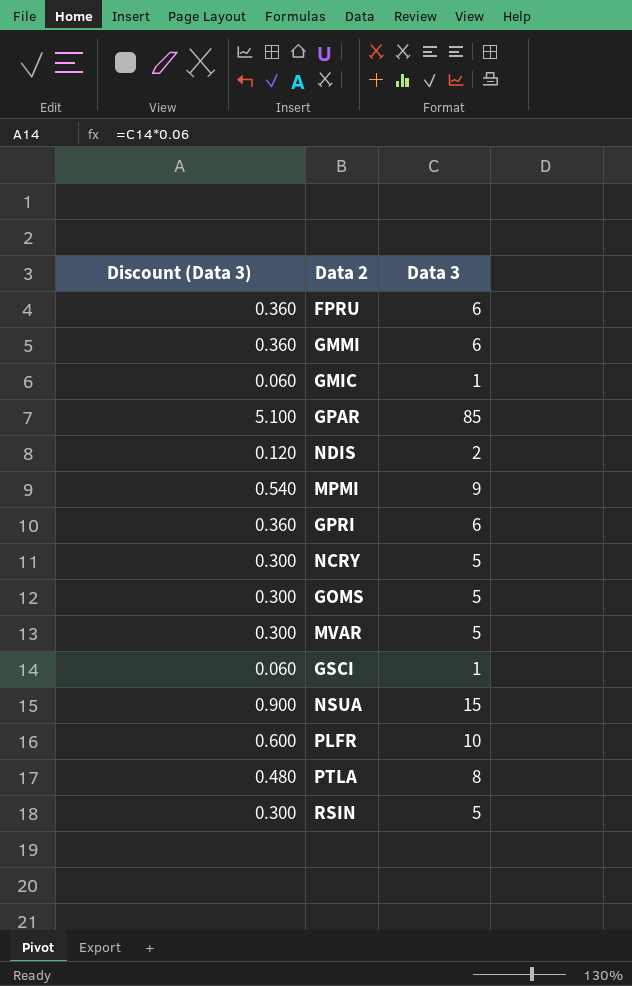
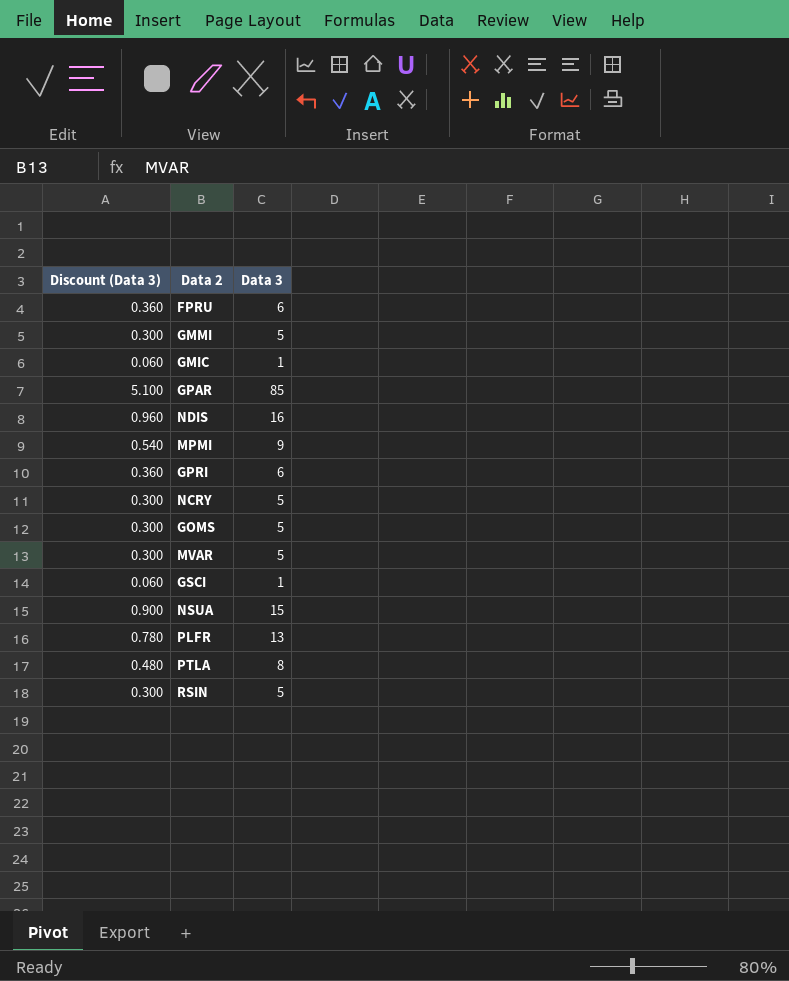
GMMI | Discount (Data 3): 0.360 -> 0.300
GMMI | Data 3: 6 -> 5
NDIS | Discount (Data 3): 0.120 -> 0.960
NDIS | Data 3: 2 -> 16
PLFR | Discount (Data 3): 0.600 -> 0.780
PLFR | Data 3: 10 -> 13

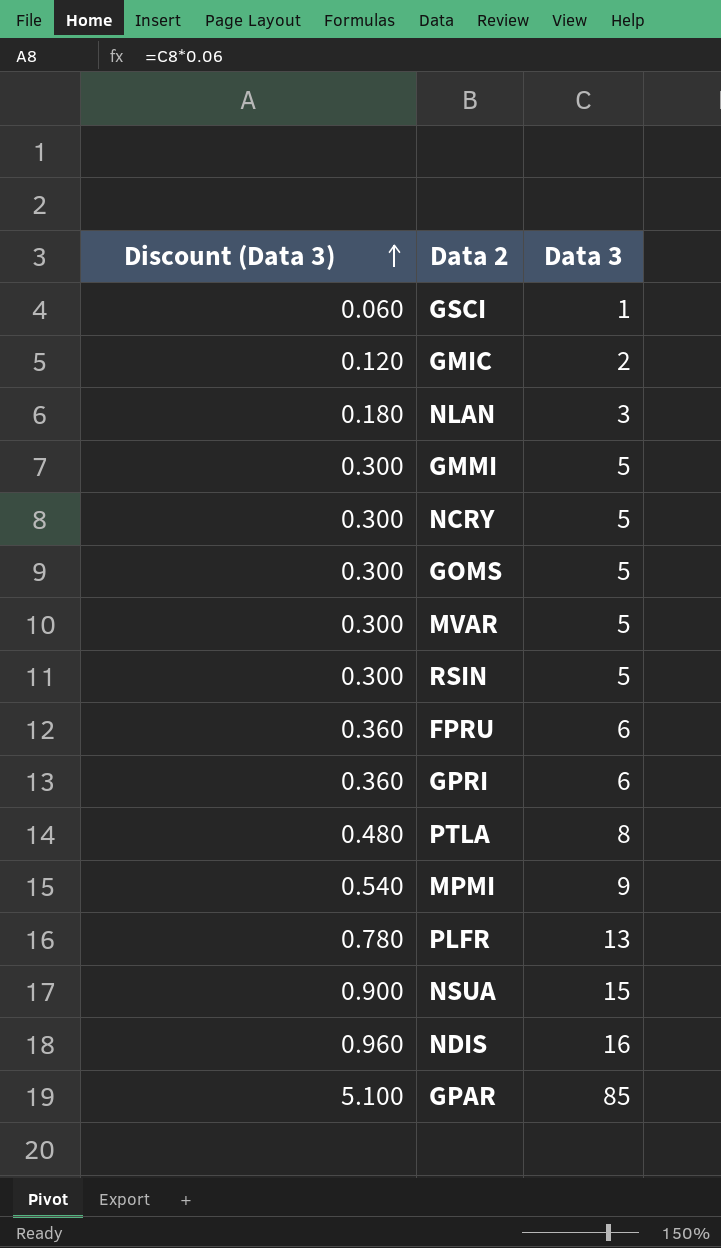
row order: none -> Discount (Data 3) ascending
GMIC | Discount (Data 3): 0.060 -> 0.120
GMIC | Data 3: 1 -> 2
row NLAN: none -> 0.180 | 3

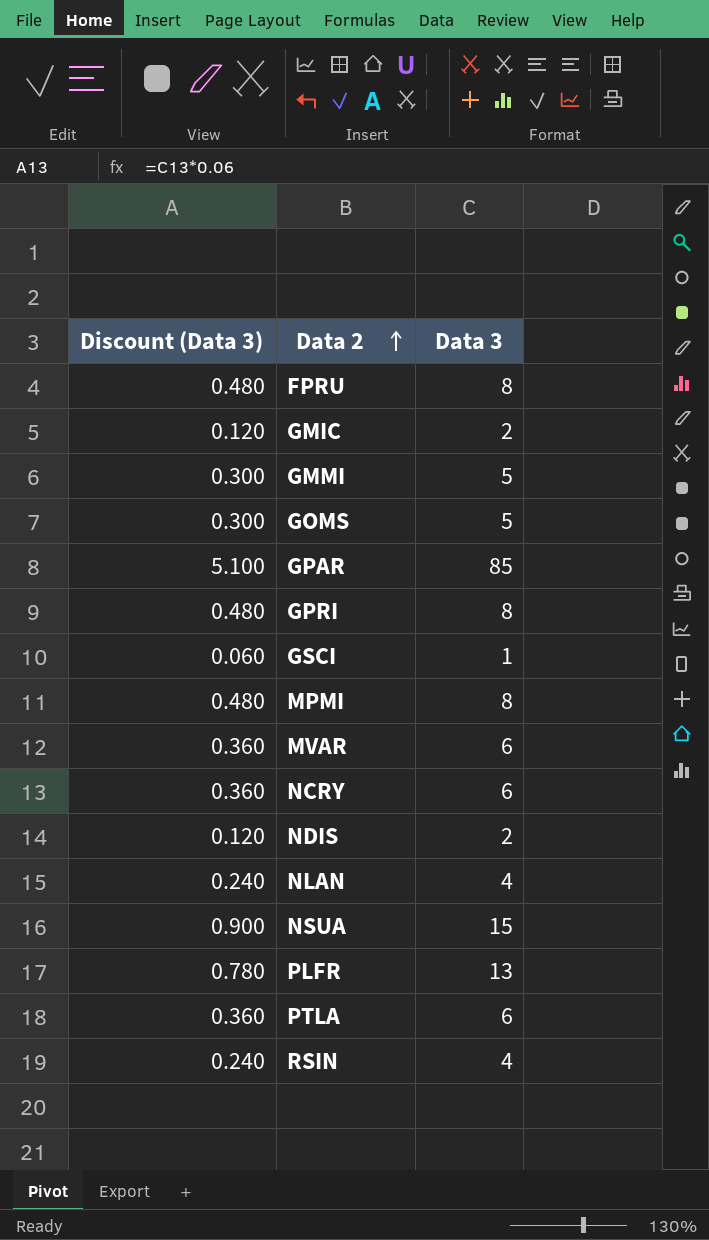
row order: Discount (Data 3) ascending -> Data 2 ascending
FPRU | Discount (Data 3): 0.360 -> 0.480
FPRU | Data 3: 6 -> 8
GPRI | Discount (Data 3): 0.360 -> 0.480
GPRI | Data 3: 6 -> 8
MPMI | Discount (Data 3): 0.540 -> 0.480
MPMI | Data 3: 9 -> 8
MVAR | Discount (Data 3): 0.300 -> 0.360
MVAR | Data 3: 5 -> 6
NCRY | Discount (Data 3): 0.300 -> 0.360
NCRY | Data 3: 5 -> 6
NDIS | Discount (Data 3): 0.960 -> 0.120
NDIS | Data 3: 16 -> 2
NLAN | Discount (Data 3): 0.180 -> 0.240
NLAN | Data 3: 3 -> 4
PTLA | Discount (Data 3): 0.480 -> 0.360
PTLA | Data 3: 8 -> 6
RSIN | Discount (Data 3): 0.300 -> 0.240
RSIN | Data 3: 5 -> 4

